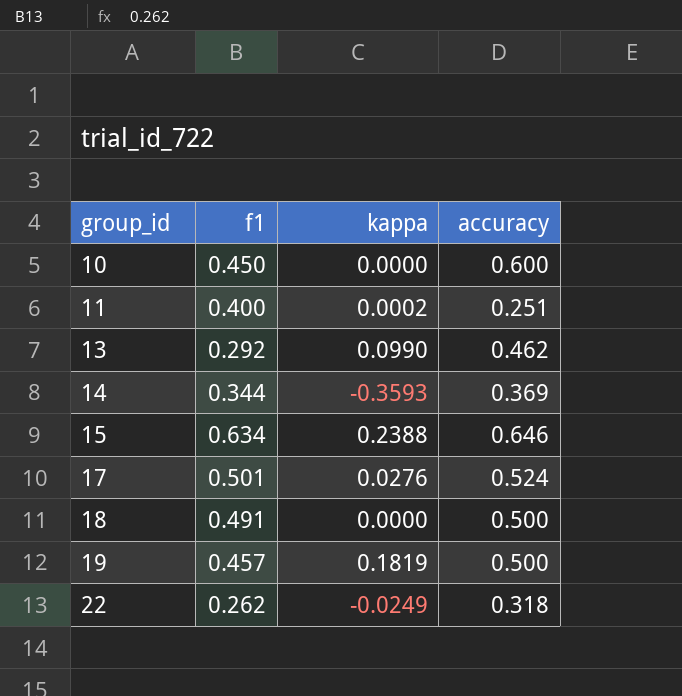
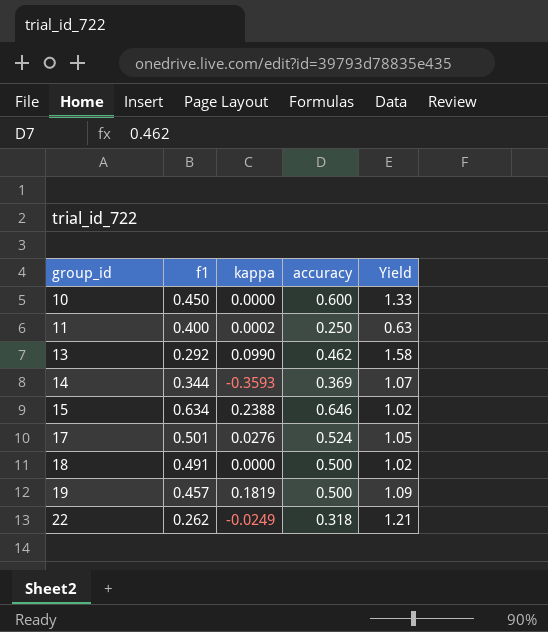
column Yield | formula: none -> [accuracy] / [f1]
11 | accuracy: 0.251 -> 0.250

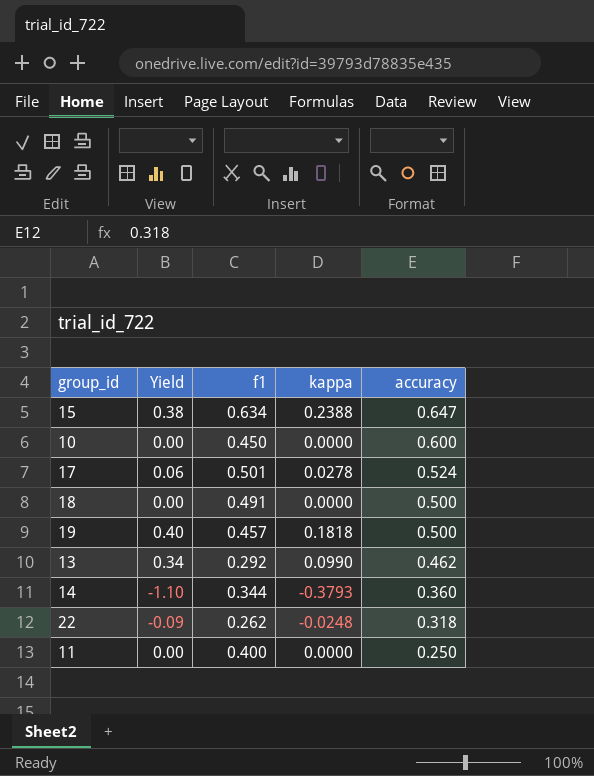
row order: group_id ascending -> accuracy descending
column Yield | formula: [accuracy] / [f1] -> [kappa] / [f1]
column Yield | position: 5 -> 2
15 | accuracy: 0.646 -> 0.647
17 | kappa: 0.0276 -> 0.0278
19 | kappa: 0.1819 -> 0.1818
14 | kappa: -0.3593 -> -0.3793
14 | accuracy: 0.369 -> 0.360
22 | kappa: -0.0249 -> -0.0248
11 | kappa: 0.0002 -> 0.0000

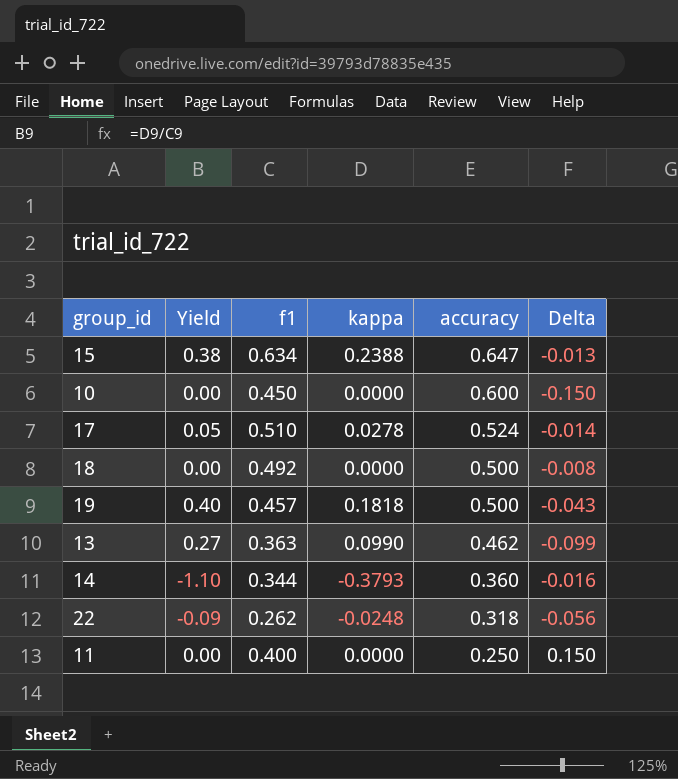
column Delta | formula: none -> [f1] - [accuracy]
17 | Yield: 0.06 -> 0.05
17 | f1: 0.501 -> 0.510
18 | f1: 0.491 -> 0.492
13 | Yield: 0.34 -> 0.27
13 | f1: 0.292 -> 0.363

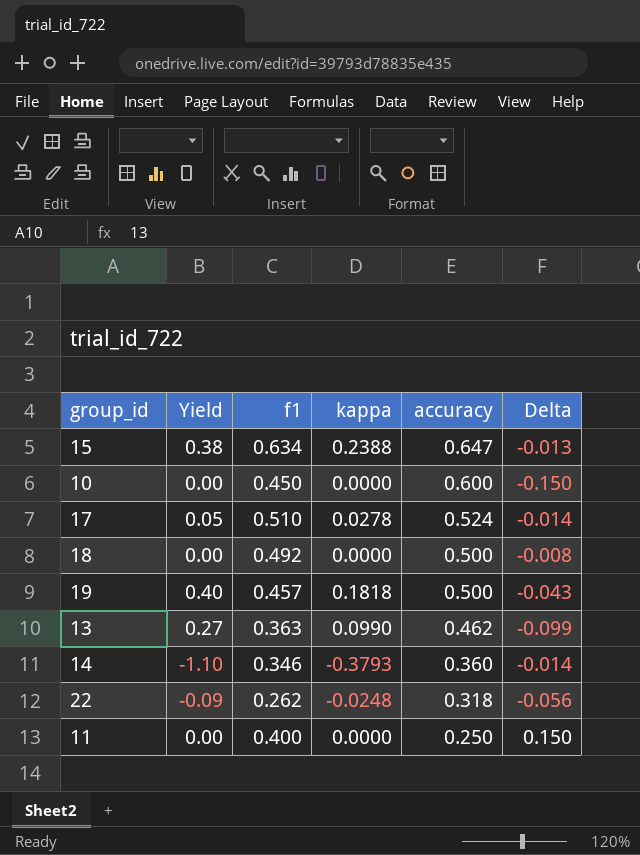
14 | f1: 0.344 -> 0.346
14 | Delta: -0.016 -> -0.014

